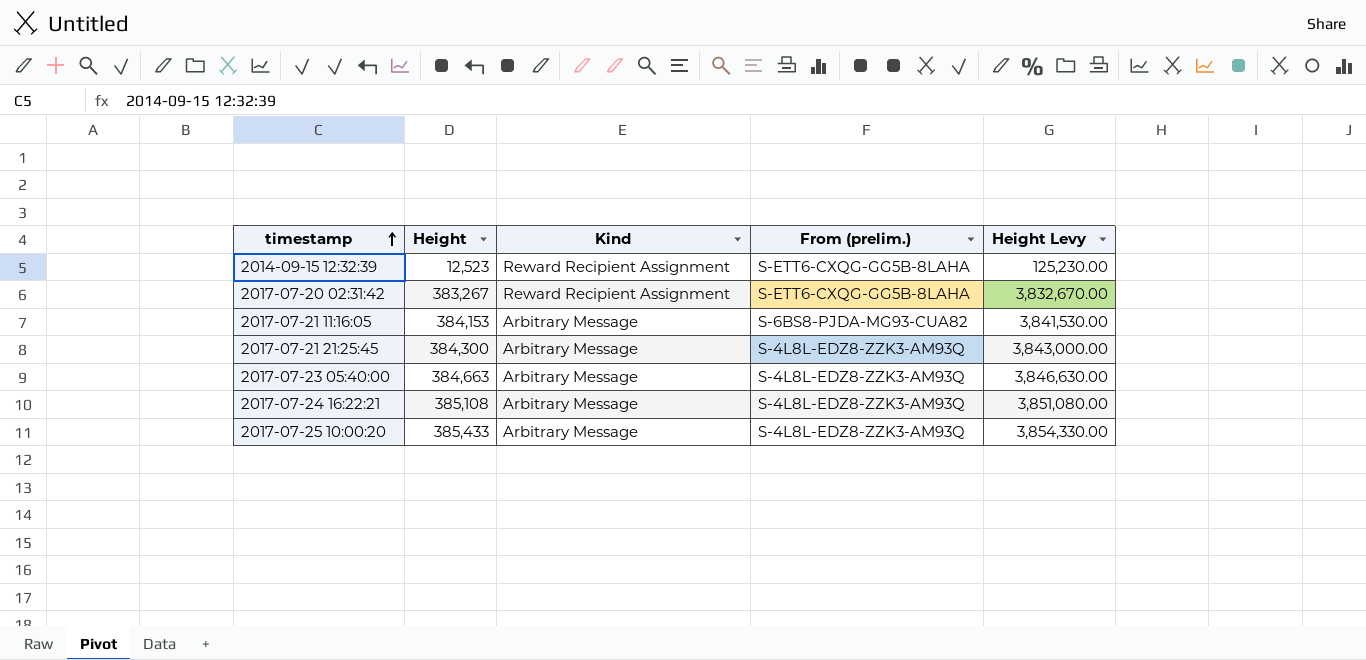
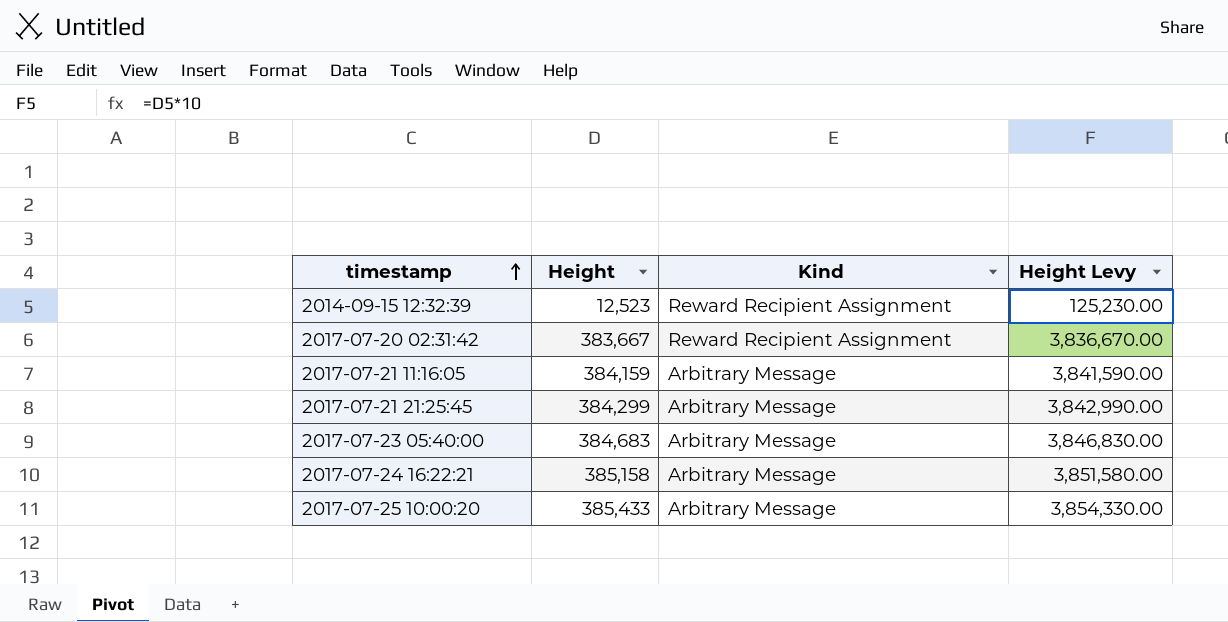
column From (prelim.) | position: 4 -> none
2017-07-20 02:31:42 | Height: 383,267 -> 383,667
2017-07-20 02:31:42 | Height Levy: 3,832,670.00 -> 3,836,670.00
2017-07-21 11:16:05 | Height: 384,153 -> 384,159
2017-07-21 11:16:05 | Height Levy: 3,841,530.00 -> 3,841,590.00
2017-07-21 21:25:45 | Height: 384,300 -> 384,299
2017-07-21 21:25:45 | Height Levy: 3,843,000.00 -> 3,842,990.00
2017-07-23 05:40:00 | Height: 384,663 -> 384,683
2017-07-23 05:40:00 | Height Levy: 3,846,630.00 -> 3,846,830.00
2017-07-24 16:22:21 | Height: 385,108 -> 385,158
2017-07-24 16:22:21 | Height Levy: 3,851,080.00 -> 3,851,580.00

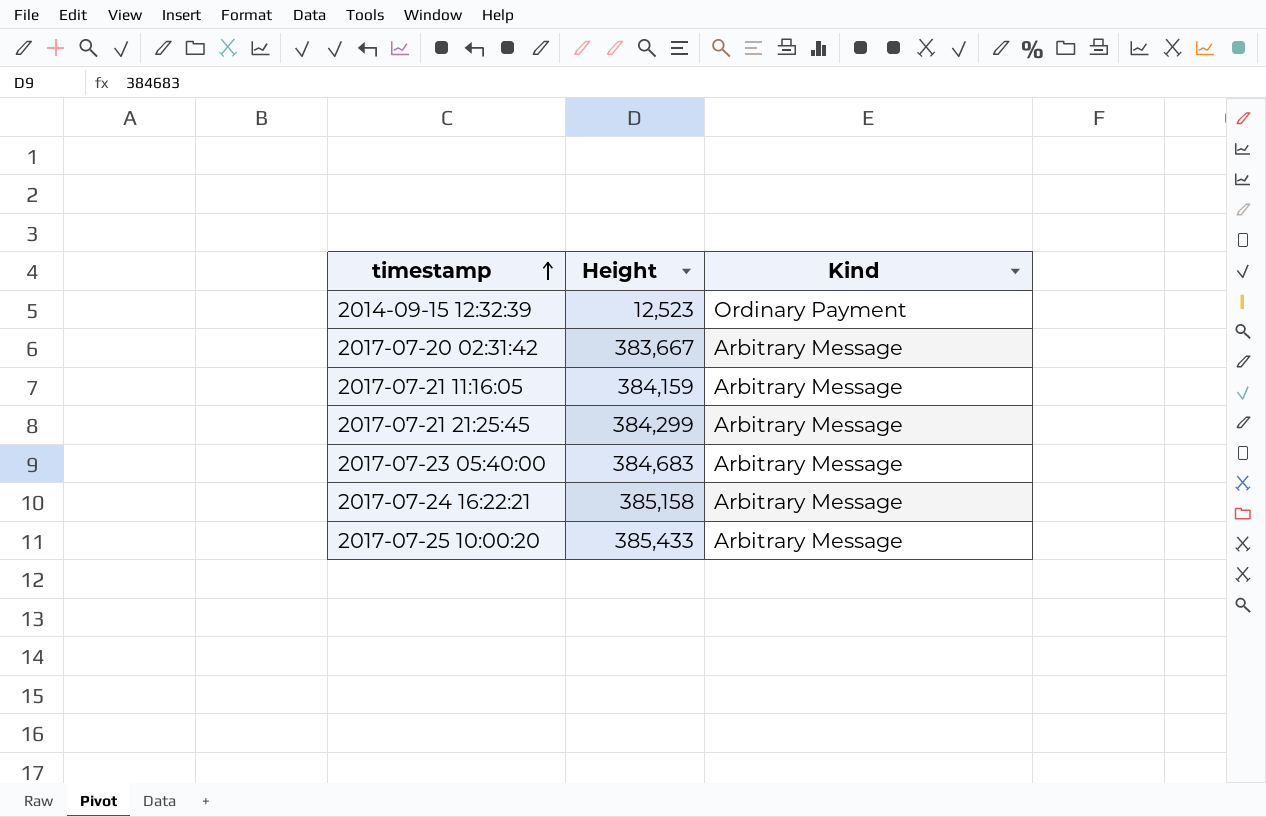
column Height Levy | formula: [Height] * 10 -> none
2014-09-15 12:32:39 | Kind: Reward Recipient Assignment -> Ordinary Payment
2017-07-20 02:31:42 | Kind: Reward Recipient Assignment -> Arbitrary Message

